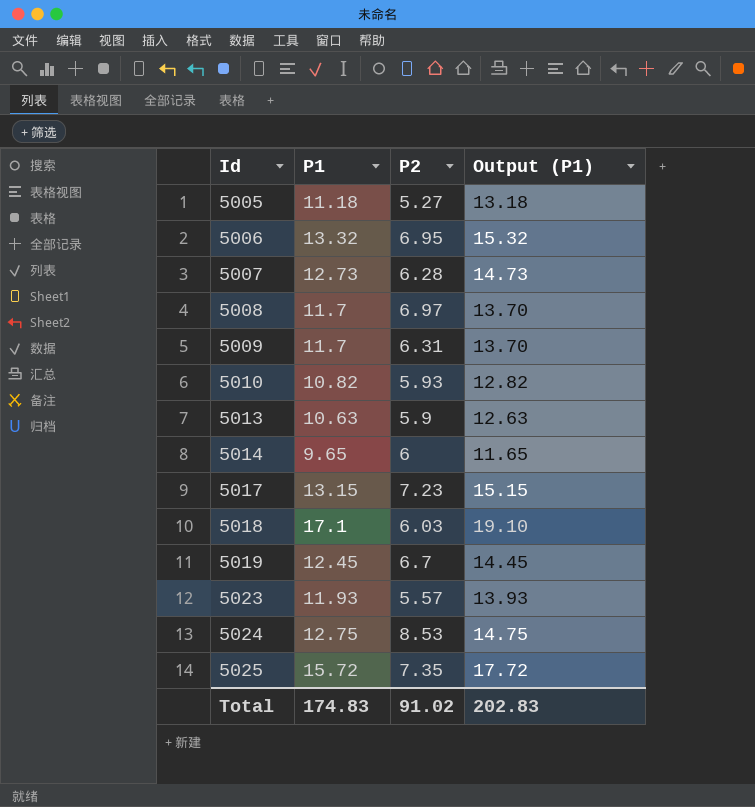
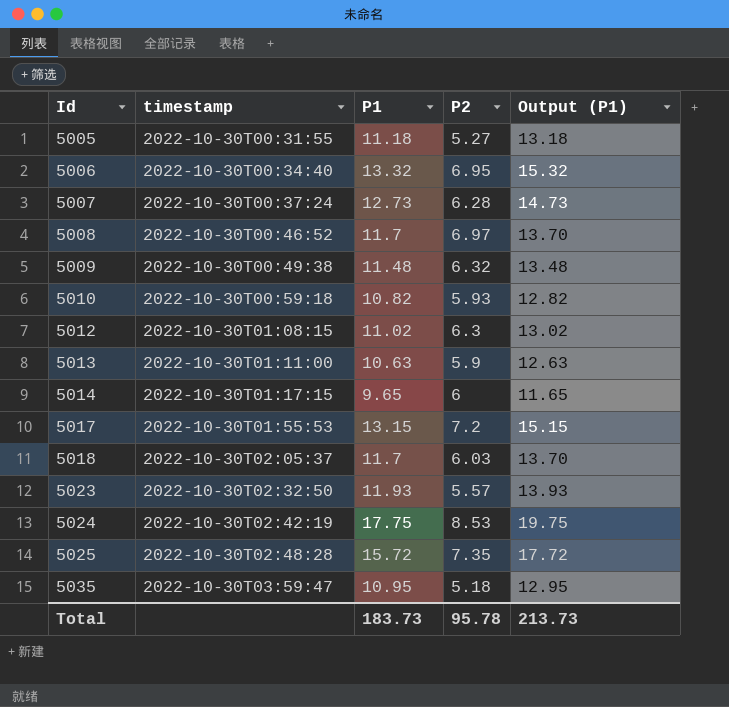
column timestamp | position: none -> 2
row 5019: 12.45 | 6.7 | 14.45 -> none
5009 | P1: 11.7 -> 11.48
5009 | P2: 6.31 -> 6.32
5009 | Output (P1): 13.70 -> 13.48
row 5012: none -> 2022-10-30T01:08:15 | 11.02 | 6.3 | 13.02
5017 | P2: 7.23 -> 7.2
5018 | P1: 17.1 -> 11.7
5018 | Output (P1): 19.10 -> 13.70
5024 | P1: 12.75 -> 17.75
5024 | Output (P1): 14.75 -> 19.75
row 5035: none -> 2022-10-30T03:59:47 | 10.95 | 5.18 | 12.95
Total | P1: 174.83 -> 183.73
Total | P2: 91.02 -> 95.78
Total | Output (P1): 202.83 -> 213.73

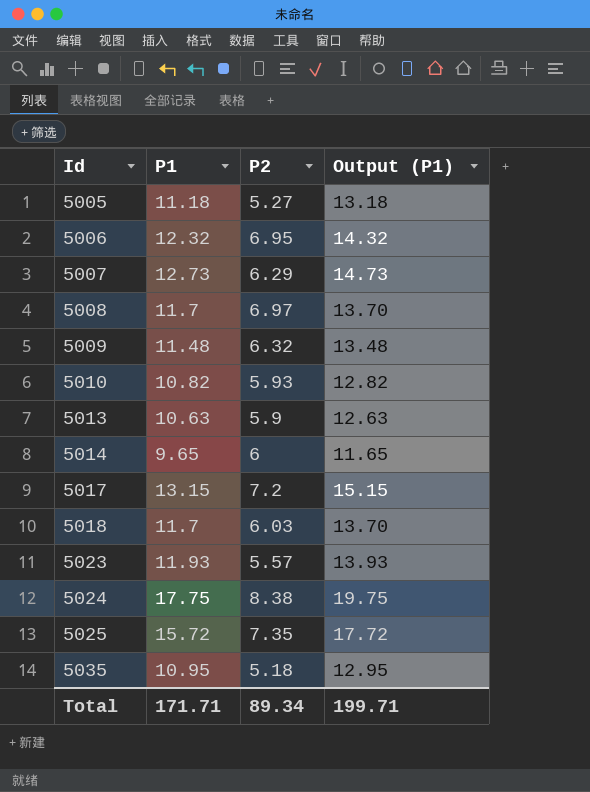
column timestamp | position: 2 -> none
row 5012: 2022-10-30T01:08:15 | 11.02 | 6.3 | 13.02 -> none
5006 | P1: 13.32 -> 12.32
5006 | Output (P1): 15.32 -> 14.32
5007 | P2: 6.28 -> 6.29
5024 | P2: 8.53 -> 8.38
Total | P1: 183.73 -> 171.71
Total | P2: 95.78 -> 89.34
Total | Output (P1): 213.73 -> 199.71

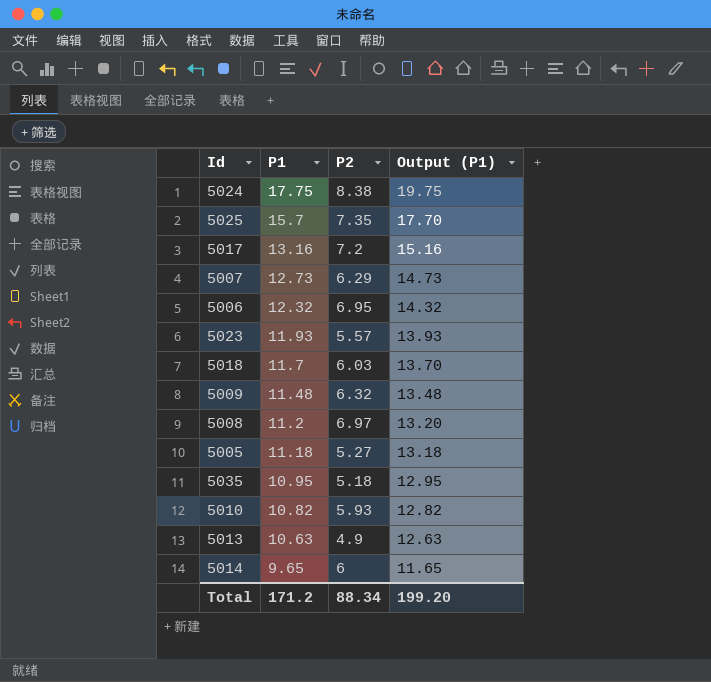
row order: Id ascending -> P1 descending
5025 | P1: 15.72 -> 15.7
5025 | Output (P1): 17.72 -> 17.70
5017 | P1: 13.15 -> 13.16
5017 | Output (P1): 15.15 -> 15.16
5008 | P1: 11.7 -> 11.2
5008 | Output (P1): 13.70 -> 13.20
5013 | P2: 5.9 -> 4.9
Total | P1: 171.71 -> 171.2
Total | P2: 89.34 -> 88.34
Total | Output (P1): 199.71 -> 199.20

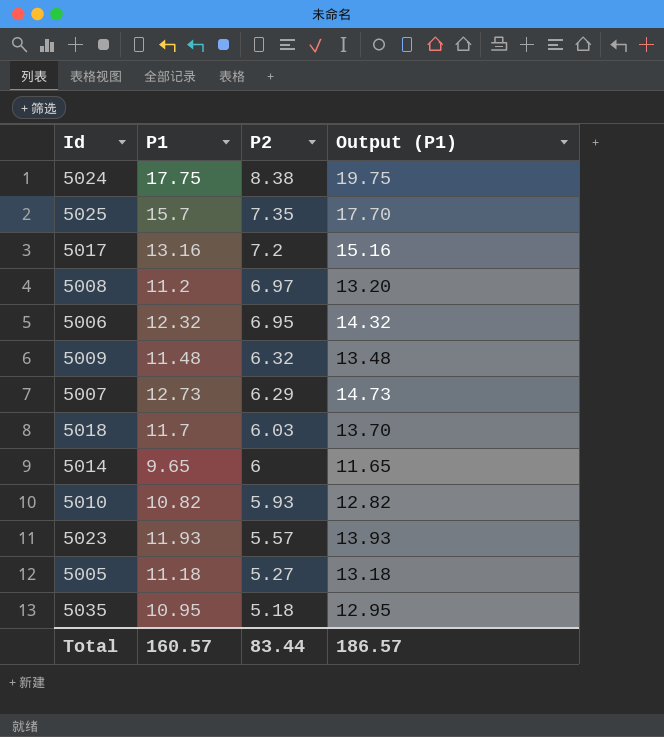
row order: P1 descending -> P2 descending
row 5013: 10.63 | 4.9 | 12.63 -> none
Total | P1: 171.2 -> 160.57
Total | P2: 88.34 -> 83.44
Total | Output (P1): 199.20 -> 186.57

